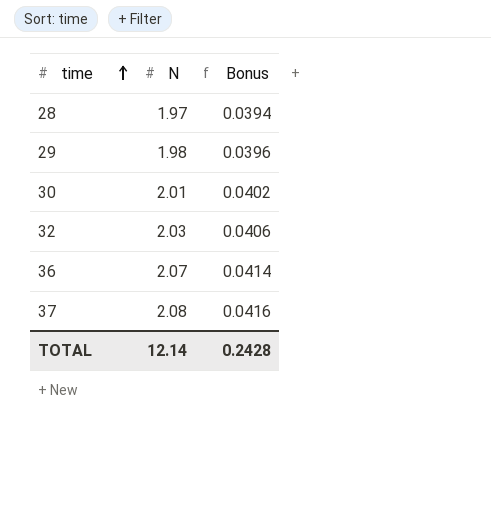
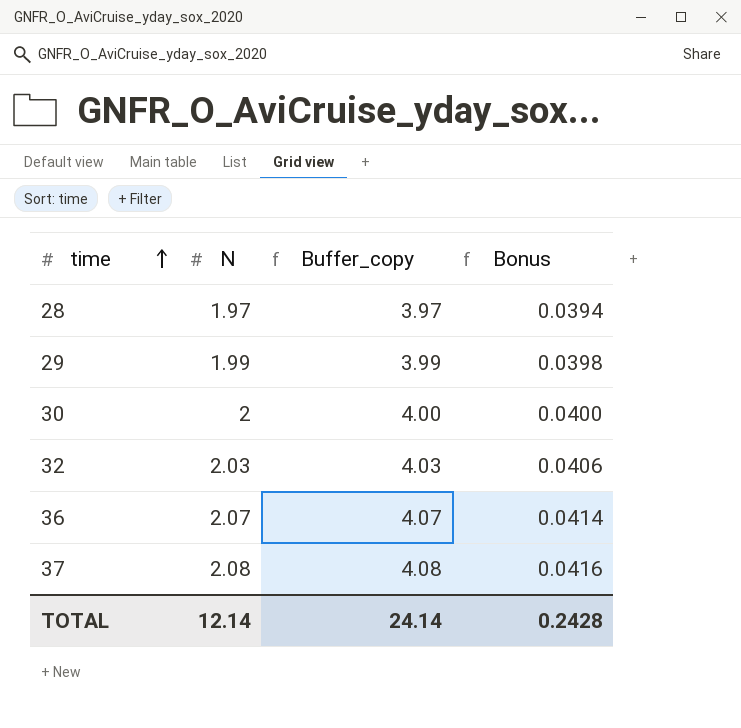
column Buffer_copy | formula: none -> [N] + 2
29 | N: 1.98 -> 1.99
29 | Bonus: 0.0396 -> 0.0398
30 | N: 2.01 -> 2
30 | Bonus: 0.0402 -> 0.0400

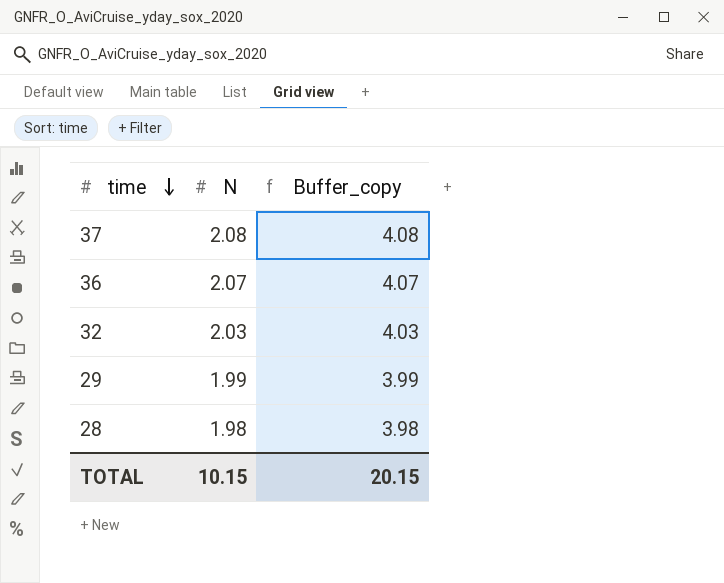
row order: time ascending -> time descending
column Bonus | formula: [N] * 0.02 -> none
row 30: 2 | 4.00 | 0.0400 -> none
28 | N: 1.97 -> 1.98
28 | Buffer_copy: 3.97 -> 3.98
TOTAL | N: 12.14 -> 10.15
TOTAL | Buffer_copy: 24.14 -> 20.15

